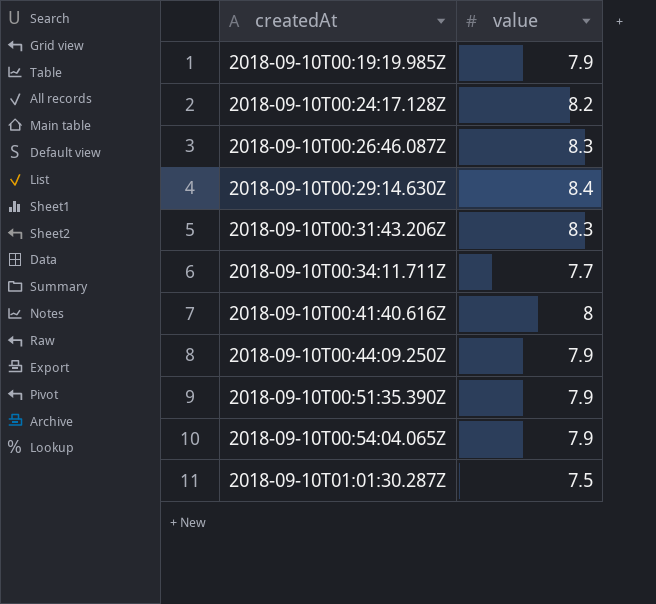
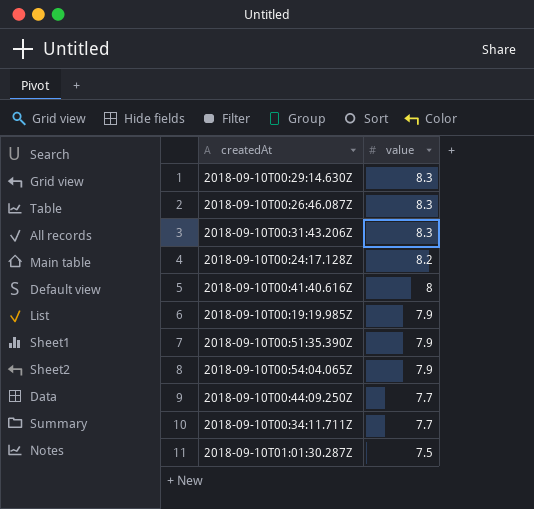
row order: createdAt ascending -> value descending
2018-09-10T00:29:14.630Z | value: 8.4 -> 8.3
2018-09-10T00:44:09.250Z | value: 7.9 -> 7.7

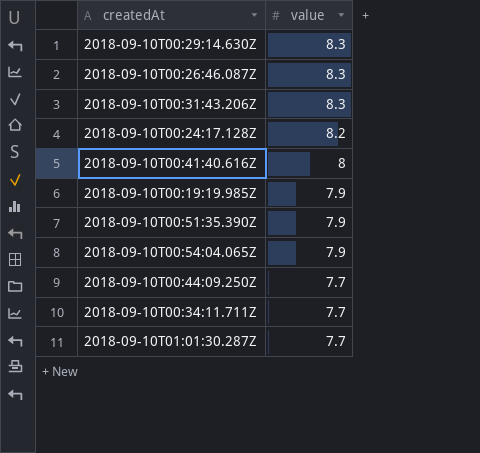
2018-09-10T01:01:30.287Z | value: 7.5 -> 7.7

